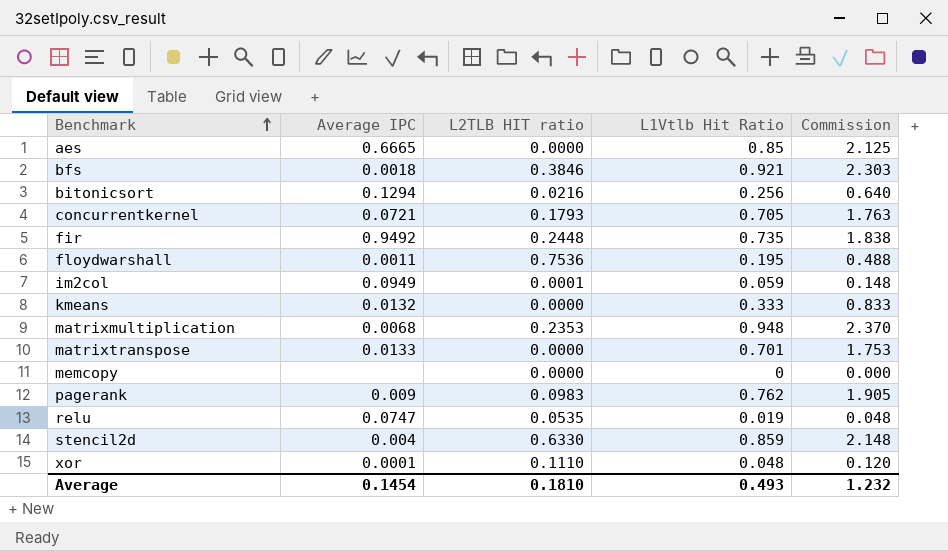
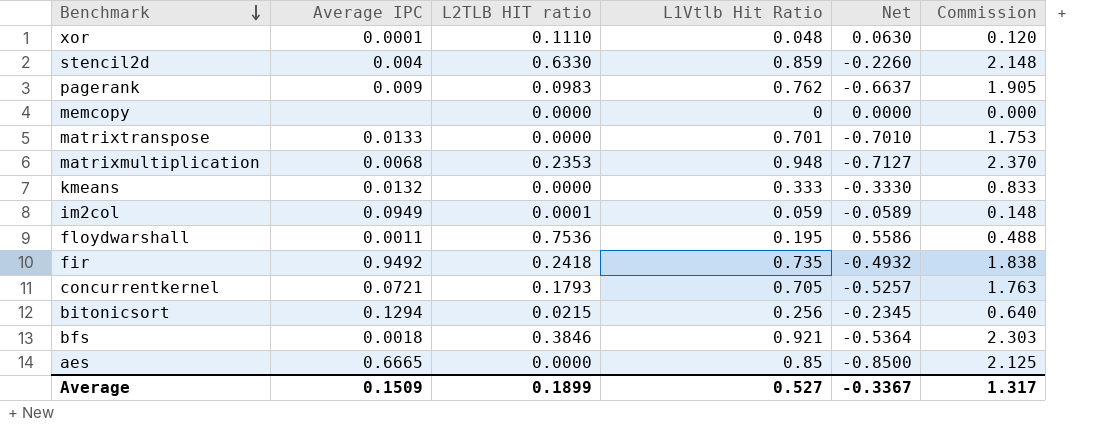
row order: Benchmark ascending -> Benchmark descending
column Net | formula: none -> [L2TLB HIT ratio] - [L1Vtlb Hit Ratio]
row relu: 0.0747 | 0.0535 | 0.019 | 0.048 -> none
fir | L2TLB HIT ratio: 0.2448 -> 0.2418
bitonicsort | L2TLB HIT ratio: 0.0216 -> 0.0215
Average | Average IPC: 0.1454 -> 0.1509
Average | L2TLB HIT ratio: 0.1810 -> 0.1899
Average | L1Vtlb Hit Ratio: 0.493 -> 0.527
Average | Commission: 1.232 -> 1.317

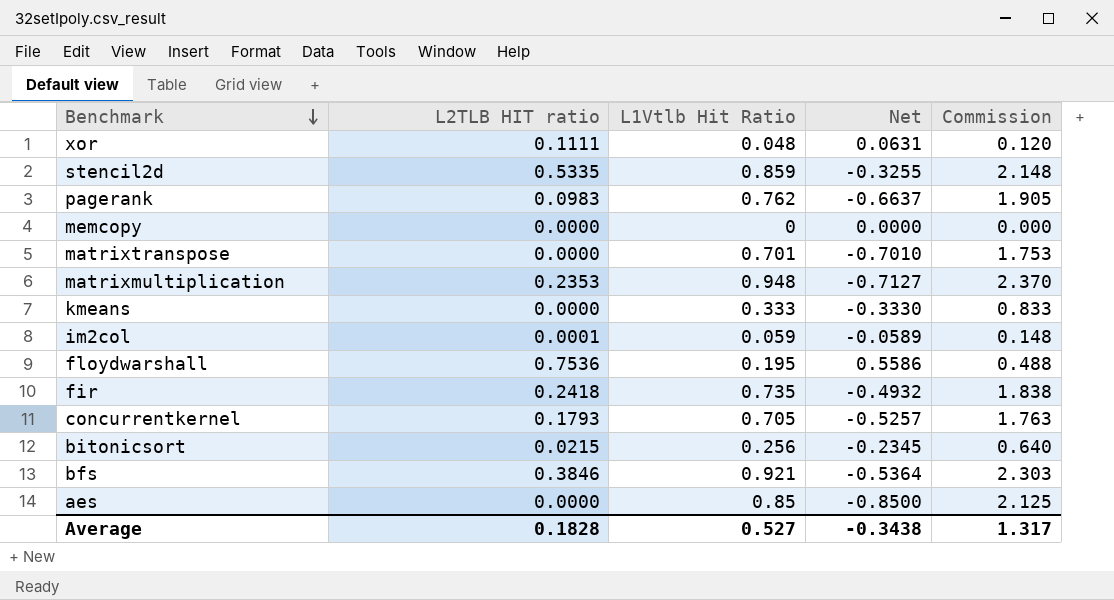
column Average IPC | position: 2 -> none
xor | L2TLB HIT ratio: 0.1110 -> 0.1111
xor | Net: 0.0630 -> 0.0631
stencil2d | L2TLB HIT ratio: 0.6330 -> 0.5335
stencil2d | Net: -0.2260 -> -0.3255
Average | L2TLB HIT ratio: 0.1899 -> 0.1828
Average | Net: -0.3367 -> -0.3438

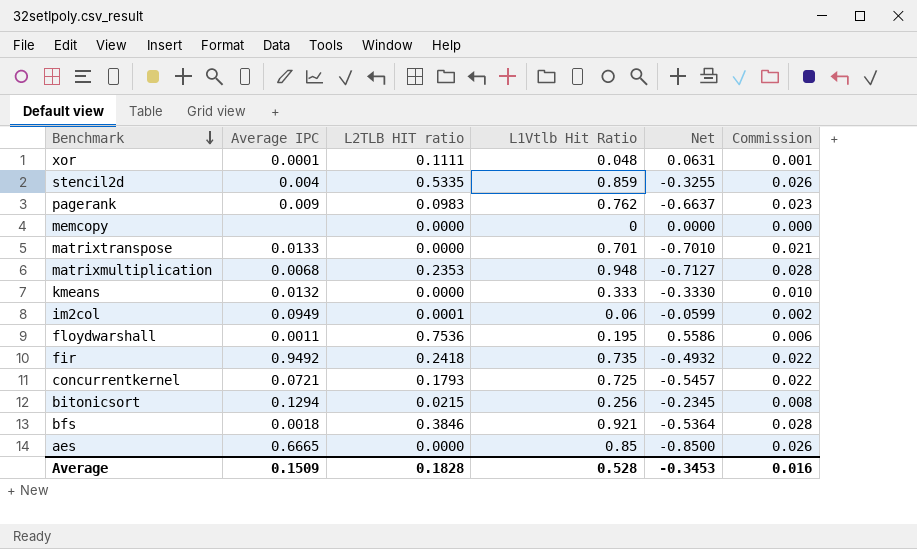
column Average IPC | position: none -> 2
column Commission | formula: [L1Vtlb Hit Ratio] * 2.5 -> [L1Vtlb Hit Ratio] * 0.03
im2col | L1Vtlb Hit Ratio: 0.059 -> 0.06
im2col | Net: -0.0589 -> -0.0599
concurrentkernel | L1Vtlb Hit Ratio: 0.705 -> 0.725
concurrentkernel | Net: -0.5257 -> -0.5457
Average | L1Vtlb Hit Ratio: 0.527 -> 0.528
Average | Net: -0.3438 -> -0.3453
Average | Commission: 1.317 -> 0.016

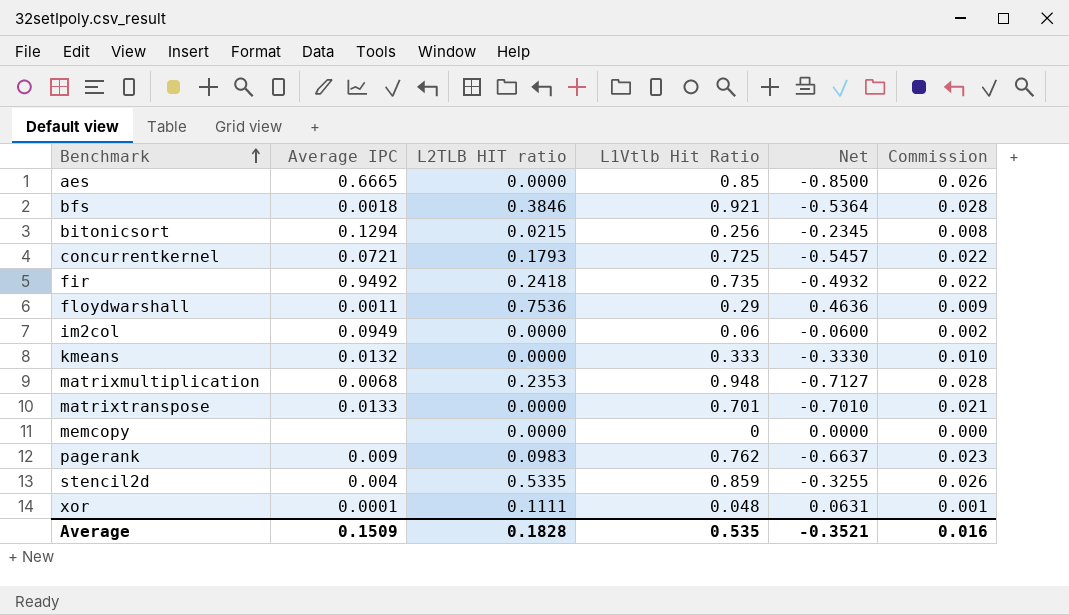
row order: Benchmark descending -> Benchmark ascending
floydwarshall | L1Vtlb Hit Ratio: 0.195 -> 0.29
floydwarshall | Net: 0.5586 -> 0.4636
floydwarshall | Commission: 0.006 -> 0.009
im2col | L2TLB HIT ratio: 0.0001 -> 0.0000
im2col | Net: -0.0599 -> -0.0600
Average | L1Vtlb Hit Ratio: 0.528 -> 0.535
Average | Net: -0.3453 -> -0.3521

